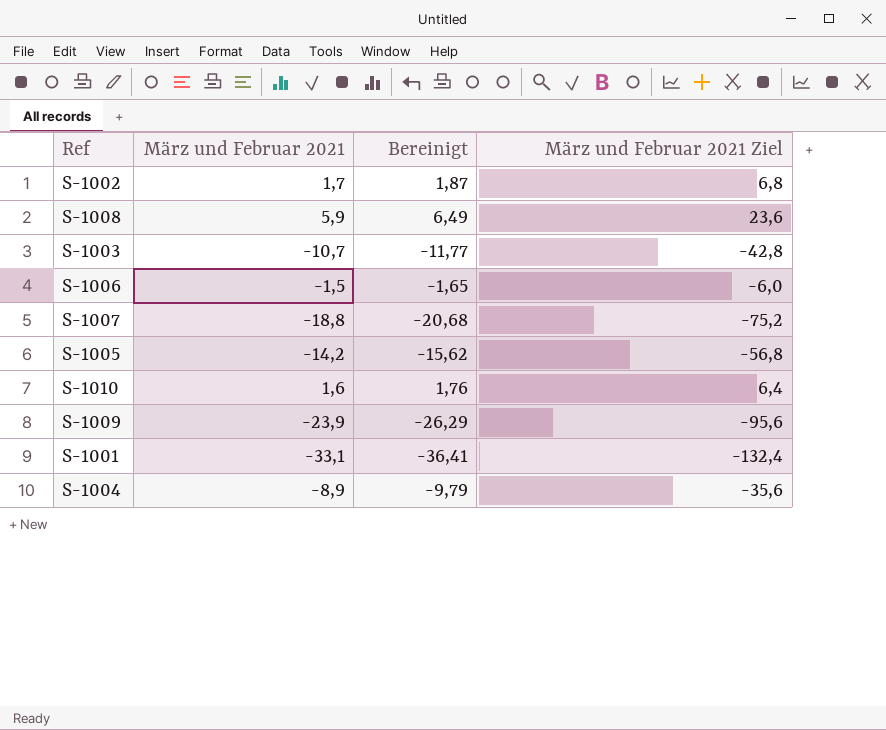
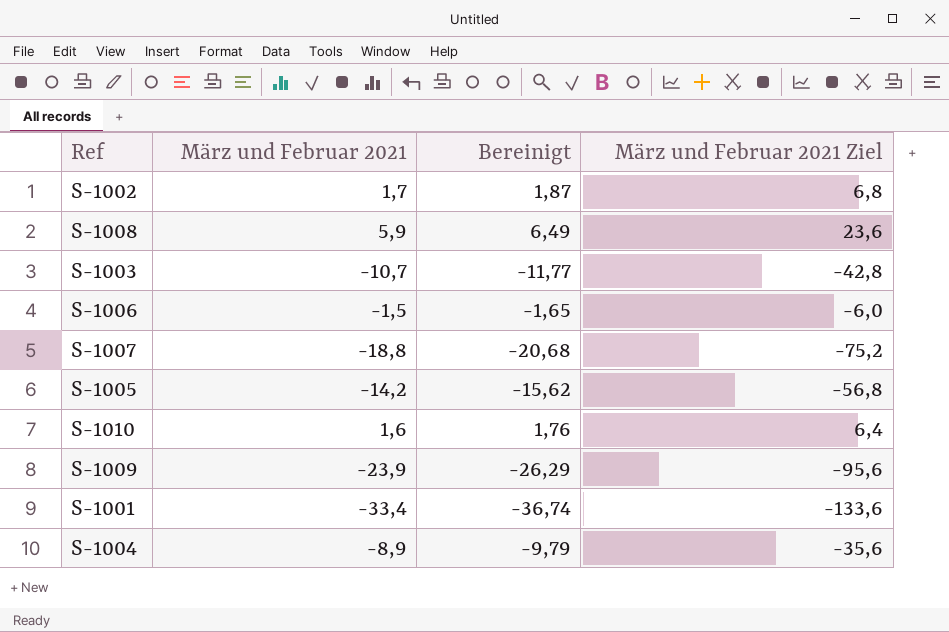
S-1001 | März und Februar 2021: -33,1 -> -33,4
S-1001 | Bereinigt: -36,41 -> -36,74
S-1001 | März und Februar 2021 Ziel: -132,4 -> -133,6

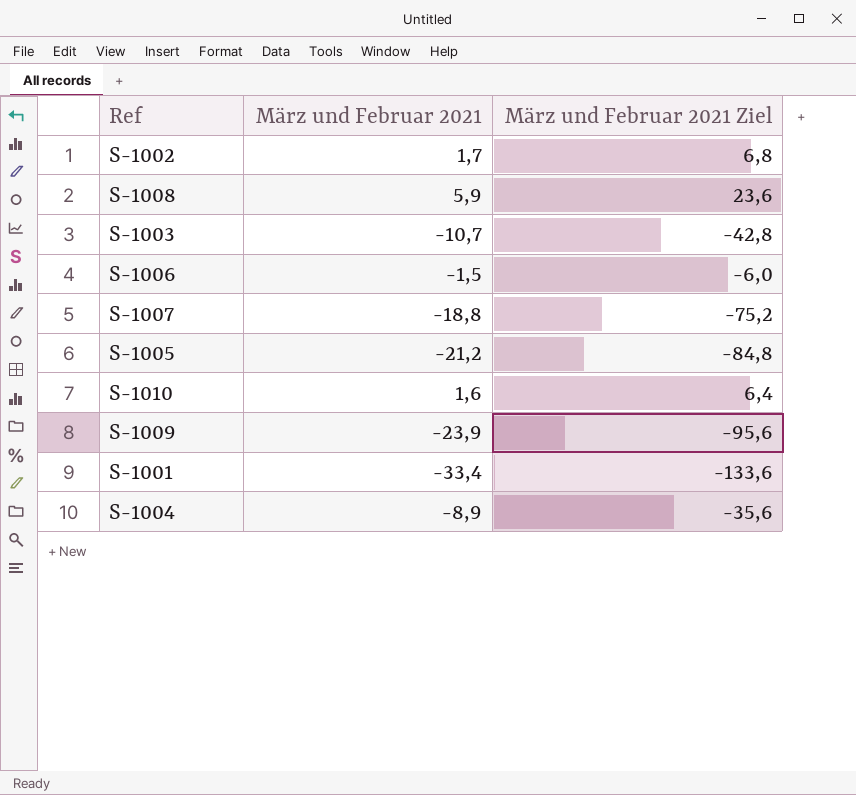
column Bereinigt | formula: [März und Februar 2021] * 1,1 -> none
S-1005 | März und Februar 2021: -14,2 -> -21,2
S-1005 | März und Februar 2021 Ziel: -56,8 -> -84,8

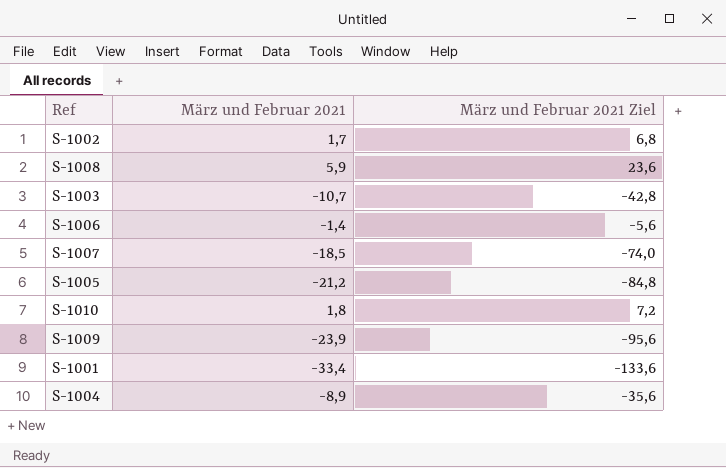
S-1006 | März und Februar 2021: -1,5 -> -1,4
S-1006 | März und Februar 2021 Ziel: -6,0 -> -5,6
S-1007 | März und Februar 2021: -18,8 -> -18,5
S-1007 | März und Februar 2021 Ziel: -75,2 -> -74,0
S-1010 | März und Februar 2021: 1,6 -> 1,8
S-1010 | März und Februar 2021 Ziel: 6,4 -> 7,2

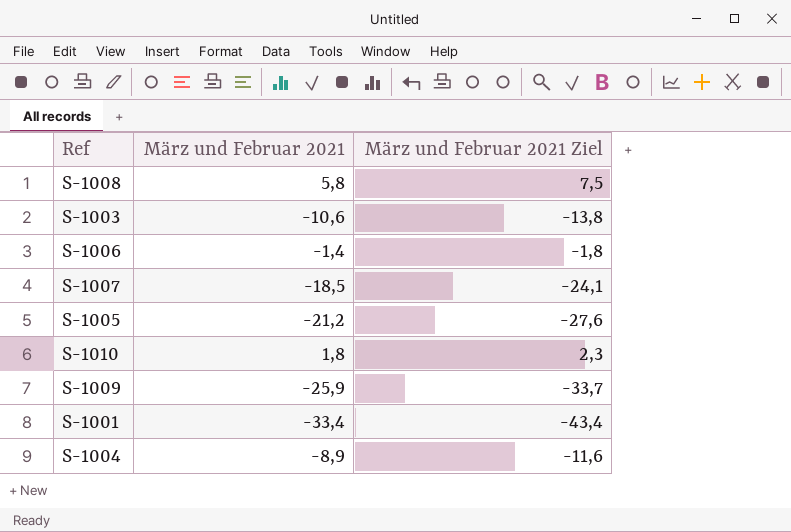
column März und Februar 2021 Ziel | formula: [März und Februar 2021] * 4 -> [März und Februar 2021] * 1,3
row S-1002: 1,7 | 6,8 -> none
S-1008 | März und Februar 2021: 5,9 -> 5,8
S-1003 | März und Februar 2021: -10,7 -> -10,6
S-1009 | März und Februar 2021: -23,9 -> -25,9

